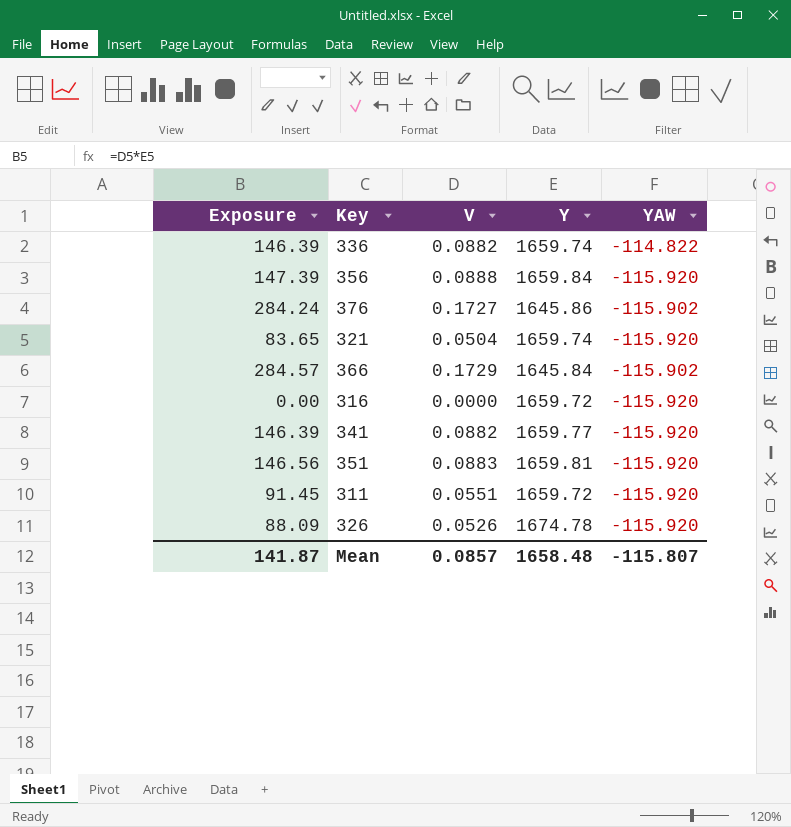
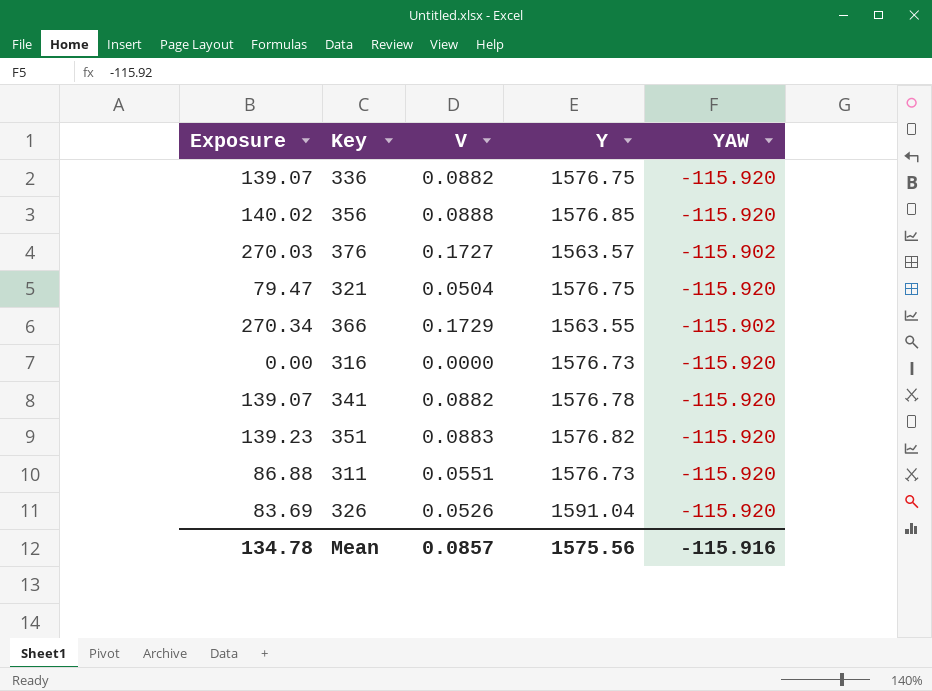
336 | Exposure: 146.39 -> 139.07
336 | Y: 1659.74 -> 1576.75
336 | YAW: -114.822 -> -115.920
356 | Exposure: 147.39 -> 140.02
356 | Y: 1659.84 -> 1576.85
376 | Exposure: 284.24 -> 270.03
376 | Y: 1645.86 -> 1563.57
321 | Exposure: 83.65 -> 79.47
321 | Y: 1659.74 -> 1576.75
366 | Exposure: 284.57 -> 270.34
366 | Y: 1645.84 -> 1563.55
316 | Y: 1659.72 -> 1576.73
341 | Exposure: 146.39 -> 139.07
341 | Y: 1659.77 -> 1576.78
351 | Exposure: 146.56 -> 139.23
351 | Y: 1659.81 -> 1576.82
311 | Exposure: 91.45 -> 86.88
311 | Y: 1659.72 -> 1576.73
326 | Exposure: 88.09 -> 83.69
326 | Y: 1674.78 -> 1591.04
Mean | Exposure: 141.87 -> 134.78
Mean | Y: 1658.48 -> 1575.56
Mean | YAW: -115.807 -> -115.916

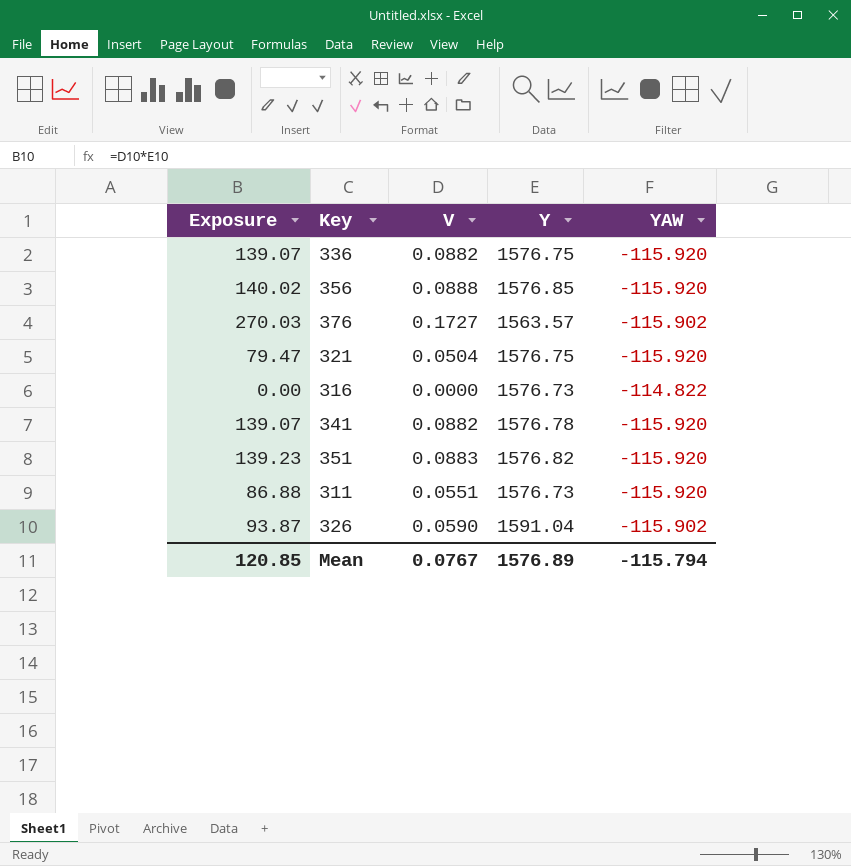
row 366: 270.34 | 0.1729 | 1563.55 | -115.902 -> none
316 | YAW: -115.920 -> -114.822
326 | Exposure: 83.69 -> 93.87
326 | V: 0.0526 -> 0.0590
326 | YAW: -115.920 -> -115.902
Mean | Exposure: 134.78 -> 120.85
Mean | V: 0.0857 -> 0.0767
Mean | Y: 1575.56 -> 1576.89
Mean | YAW: -115.916 -> -115.794

